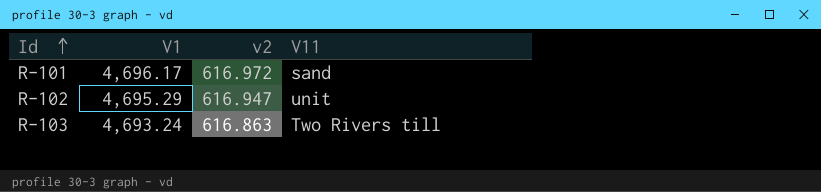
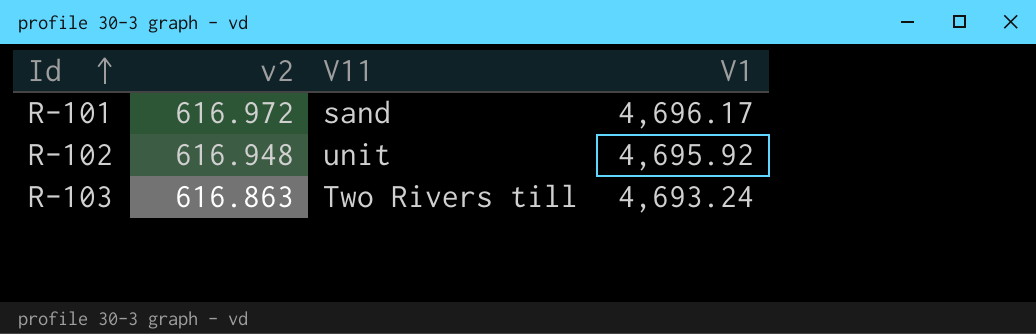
column V1 | position: 2 -> 4
R-102 | v2: 616.947 -> 616.948
R-102 | V1: 4,695.29 -> 4,695.92

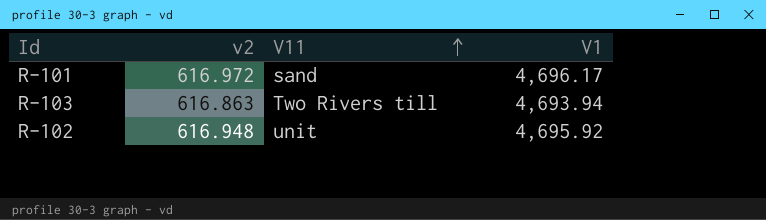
row order: Id ascending -> V11 ascending
R-103 | V1: 4,693.24 -> 4,693.94

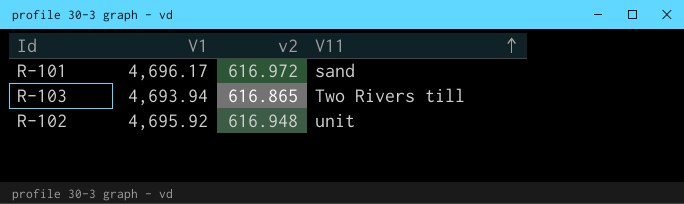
column V1 | position: 4 -> 2
R-103 | v2: 616.863 -> 616.865

